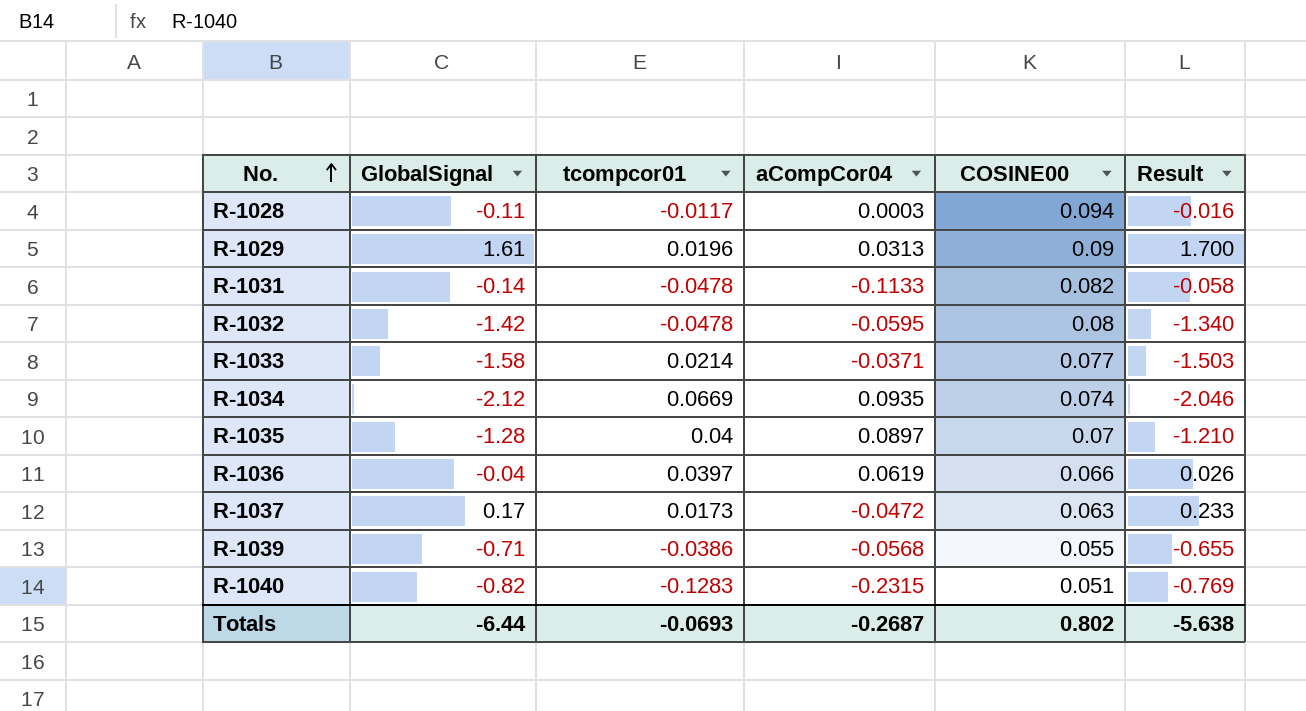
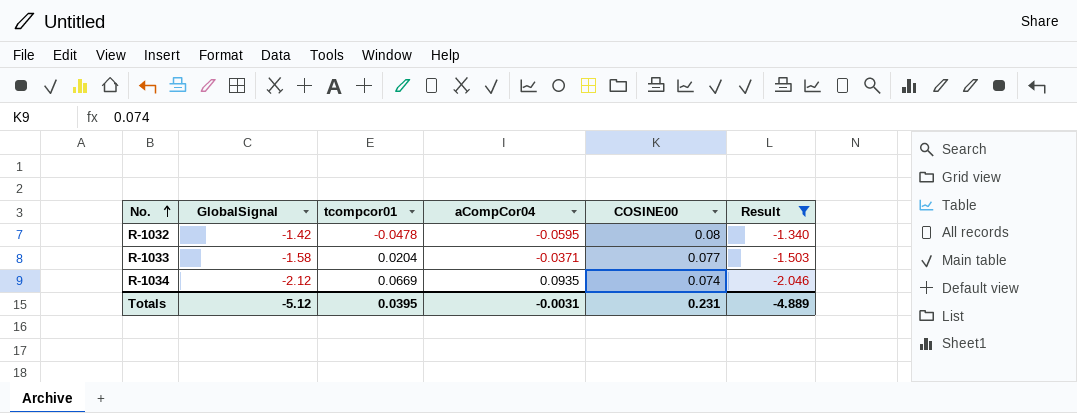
filter: none -> Result <= -1.340
R-1033 | tcompcor01: 0.0214 -> 0.0204
Totals | GlobalSignal: -6.44 -> -5.12
Totals | tcompcor01: -0.0693 -> 0.0395
Totals | aCompCor04: -0.2687 -> -0.0031
Totals | COSINE00: 0.802 -> 0.231
Totals | Result: -5.638 -> -4.889

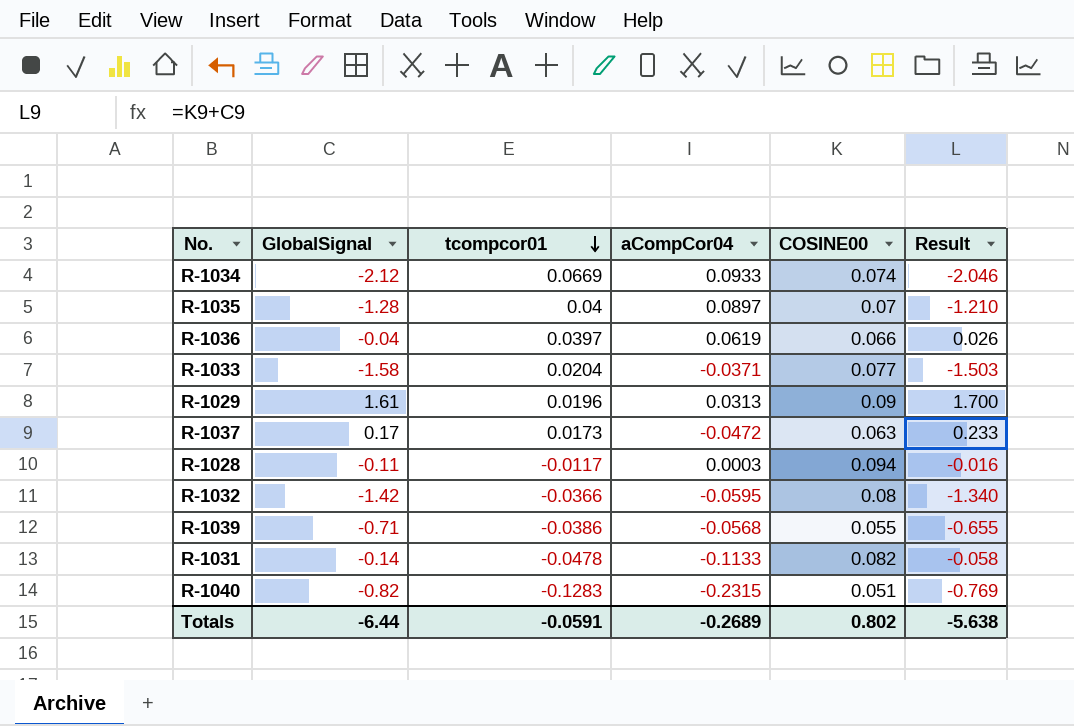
filter: Result <= -1.340 -> none
row order: No. ascending -> tcompcor01 descending
R-1034 | aCompCor04: 0.0935 -> 0.0933
R-1032 | tcompcor01: -0.0478 -> -0.0366
Totals | GlobalSignal: -5.12 -> -6.44
Totals | tcompcor01: 0.0395 -> -0.0591
Totals | aCompCor04: -0.0031 -> -0.2689
Totals | COSINE00: 0.231 -> 0.802
Totals | Result: -4.889 -> -5.638

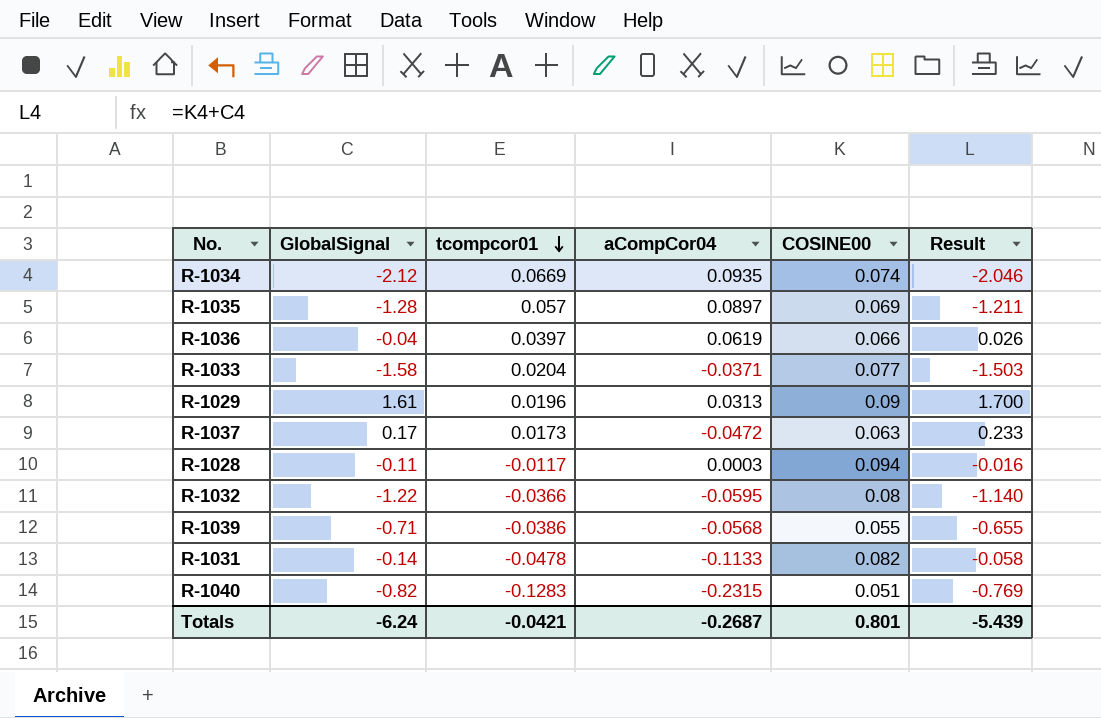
R-1034 | aCompCor04: 0.0933 -> 0.0935
R-1035 | tcompcor01: 0.04 -> 0.057
R-1035 | COSINE00: 0.07 -> 0.069
R-1035 | Result: -1.210 -> -1.211
R-1032 | GlobalSignal: -1.42 -> -1.22
R-1032 | Result: -1.340 -> -1.140
Totals | GlobalSignal: -6.44 -> -6.24
Totals | tcompcor01: -0.0591 -> -0.0421
Totals | aCompCor04: -0.2689 -> -0.2687
Totals | COSINE00: 0.802 -> 0.801
Totals | Result: -5.638 -> -5.439

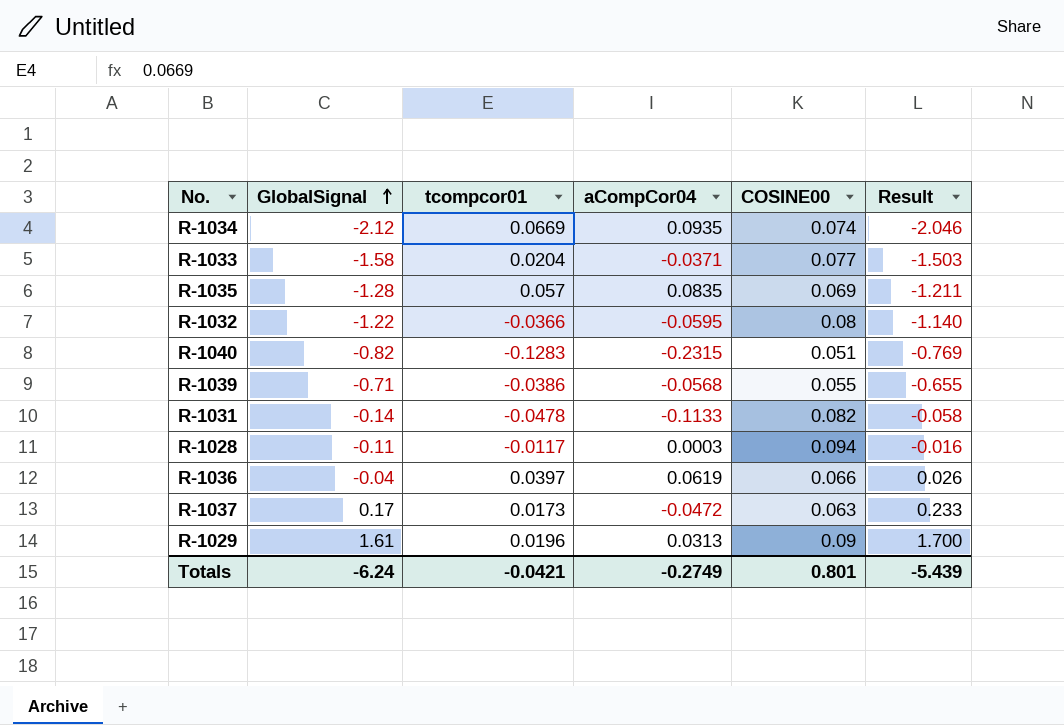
row order: tcompcor01 descending -> GlobalSignal ascending
R-1035 | aCompCor04: 0.0897 -> 0.0835
Totals | aCompCor04: -0.2687 -> -0.2749

